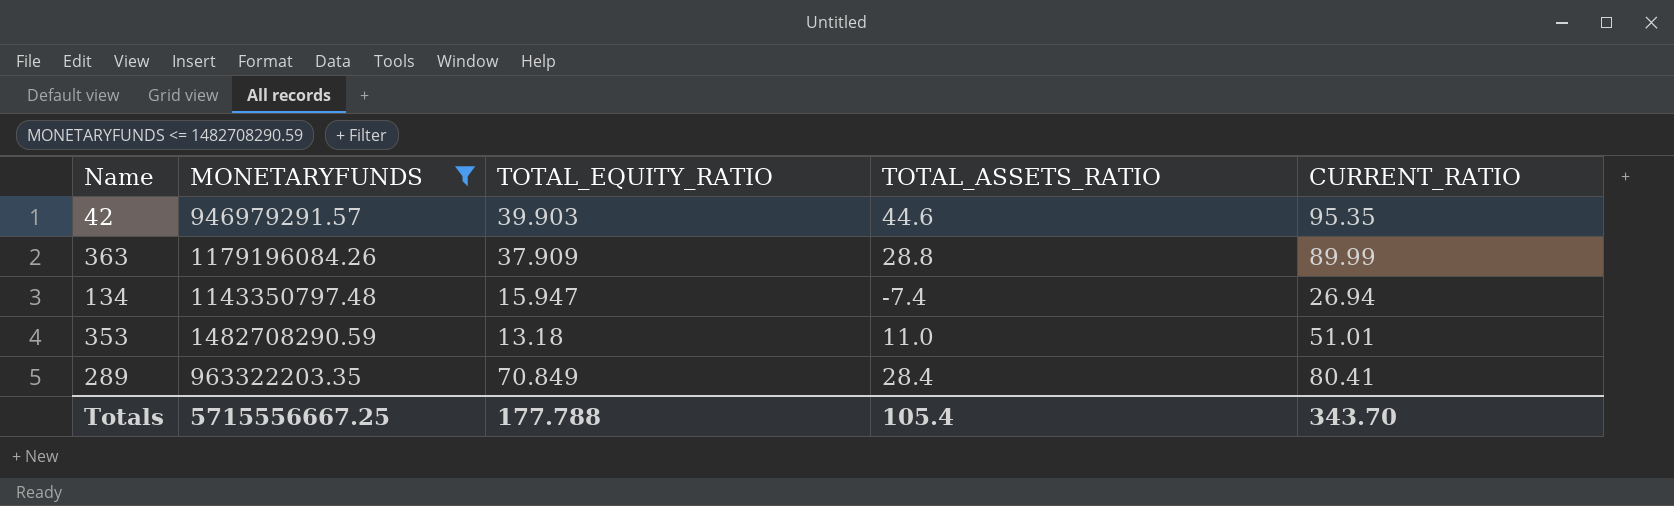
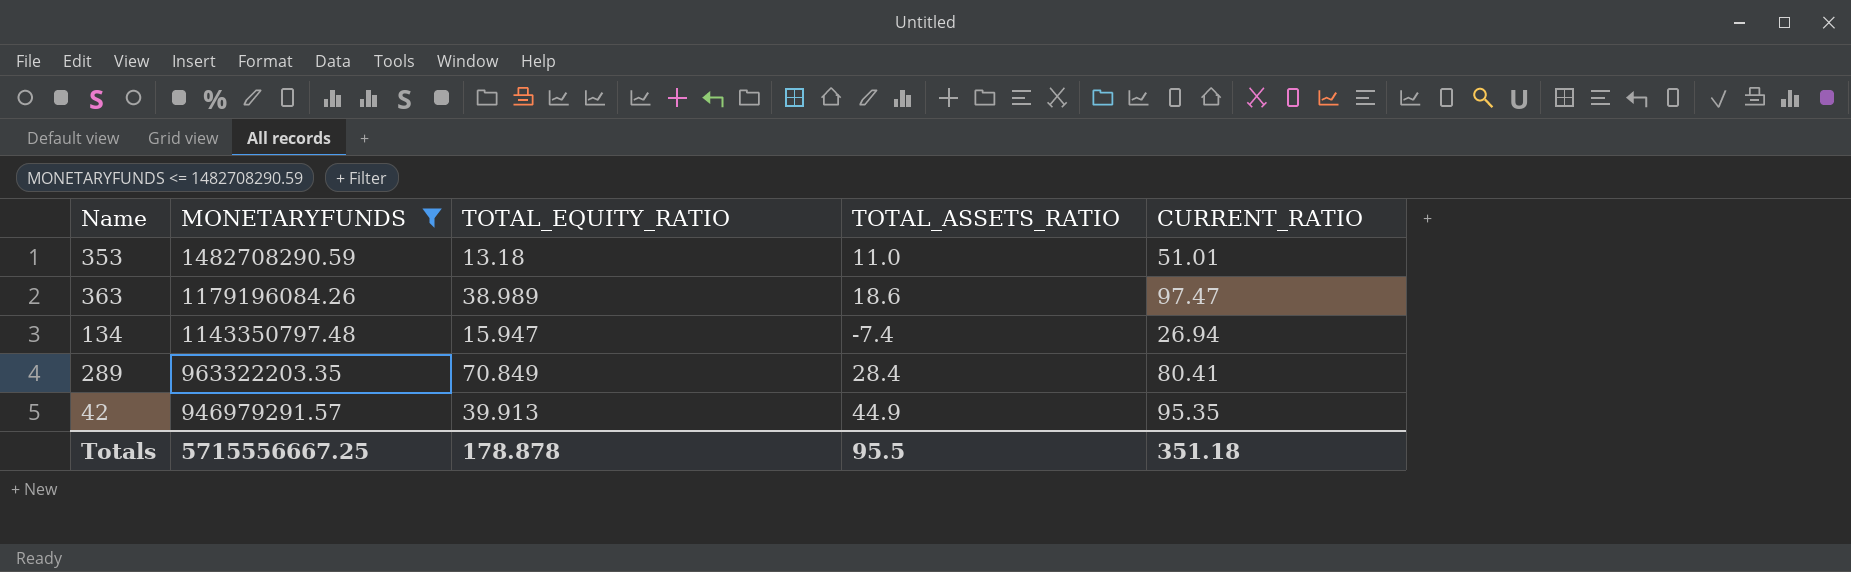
row order: none -> MONETARYFUNDS descending
363 | TOTAL_EQUITY_RATIO: 37.909 -> 38.989
363 | TOTAL_ASSETS_RATIO: 28.8 -> 18.6
363 | CURRENT_RATIO: 89.99 -> 97.47
42 | TOTAL_EQUITY_RATIO: 39.903 -> 39.913
42 | TOTAL_ASSETS_RATIO: 44.6 -> 44.9
Totals | TOTAL_EQUITY_RATIO: 177.788 -> 178.878
Totals | TOTAL_ASSETS_RATIO: 105.4 -> 95.5
Totals | CURRENT_RATIO: 343.70 -> 351.18

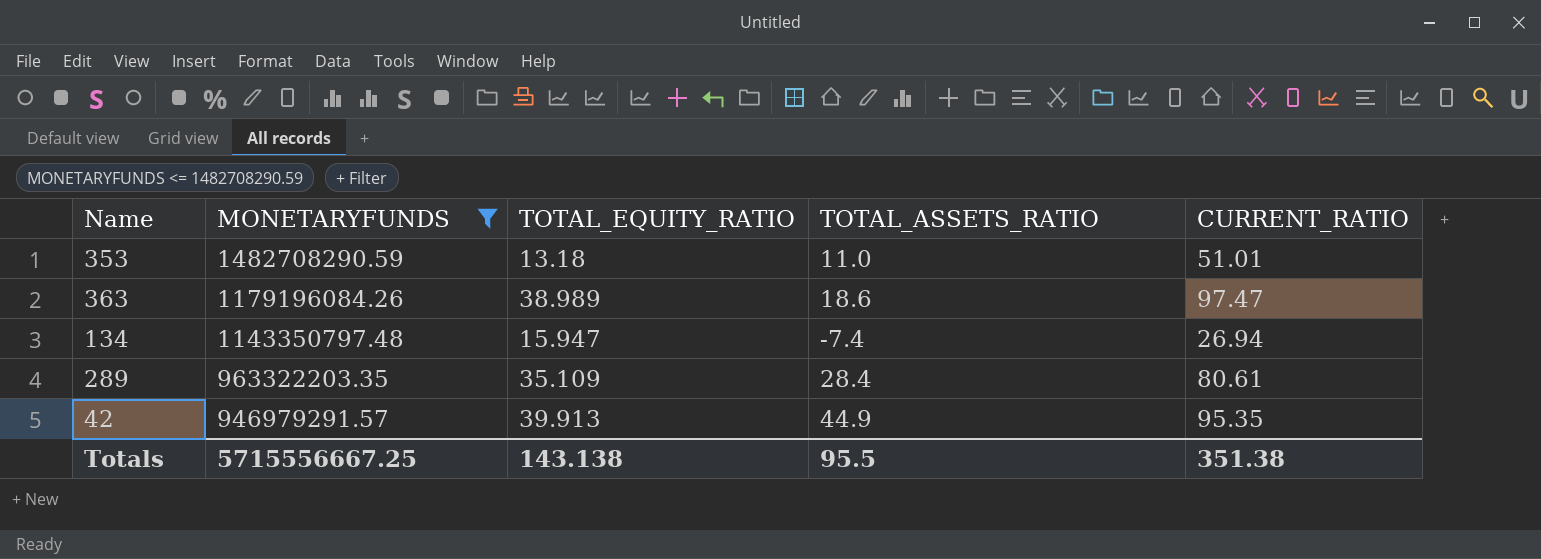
289 | TOTAL_EQUITY_RATIO: 70.849 -> 35.109
289 | CURRENT_RATIO: 80.41 -> 80.61
Totals | TOTAL_EQUITY_RATIO: 178.878 -> 143.138
Totals | CURRENT_RATIO: 351.18 -> 351.38

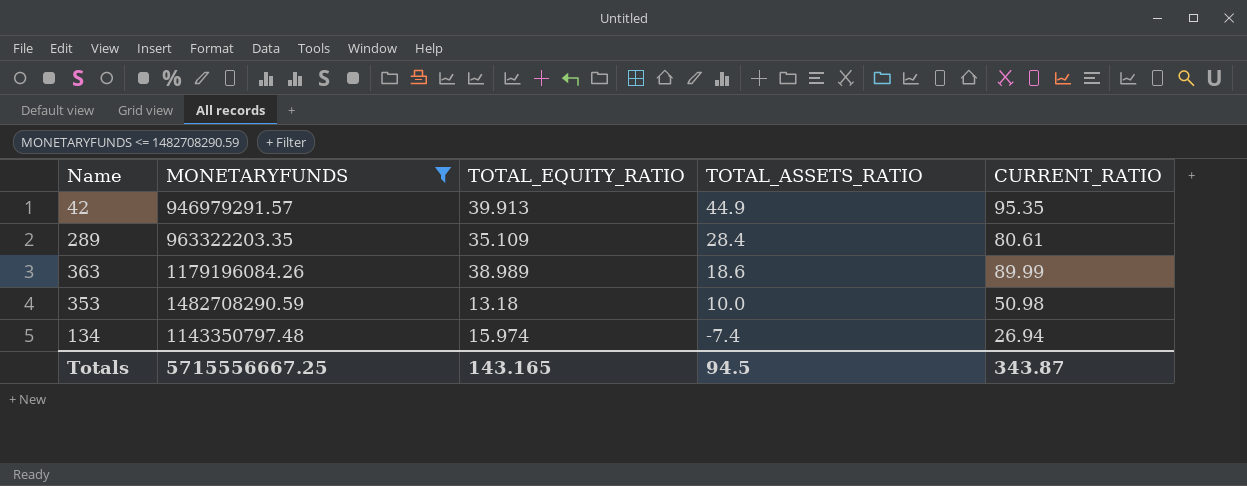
row order: MONETARYFUNDS descending -> TOTAL_ASSETS_RATIO descending
363 | CURRENT_RATIO: 97.47 -> 89.99
353 | TOTAL_ASSETS_RATIO: 11.0 -> 10.0
353 | CURRENT_RATIO: 51.01 -> 50.98
134 | TOTAL_EQUITY_RATIO: 15.947 -> 15.974
Totals | TOTAL_EQUITY_RATIO: 143.138 -> 143.165
Totals | TOTAL_ASSETS_RATIO: 95.5 -> 94.5
Totals | CURRENT_RATIO: 351.38 -> 343.87

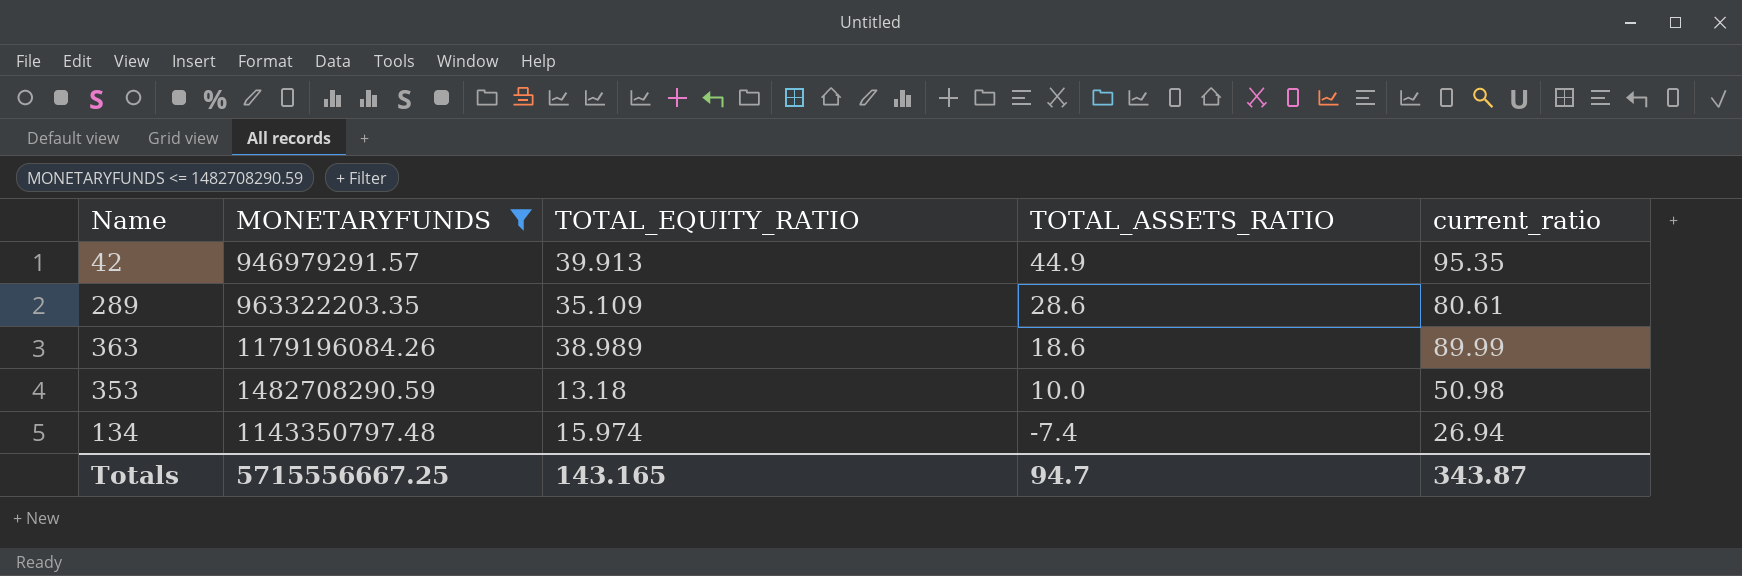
column name: CURRENT_RATIO -> current_ratio
289 | TOTAL_ASSETS_RATIO: 28.4 -> 28.6
Totals | TOTAL_ASSETS_RATIO: 94.5 -> 94.7

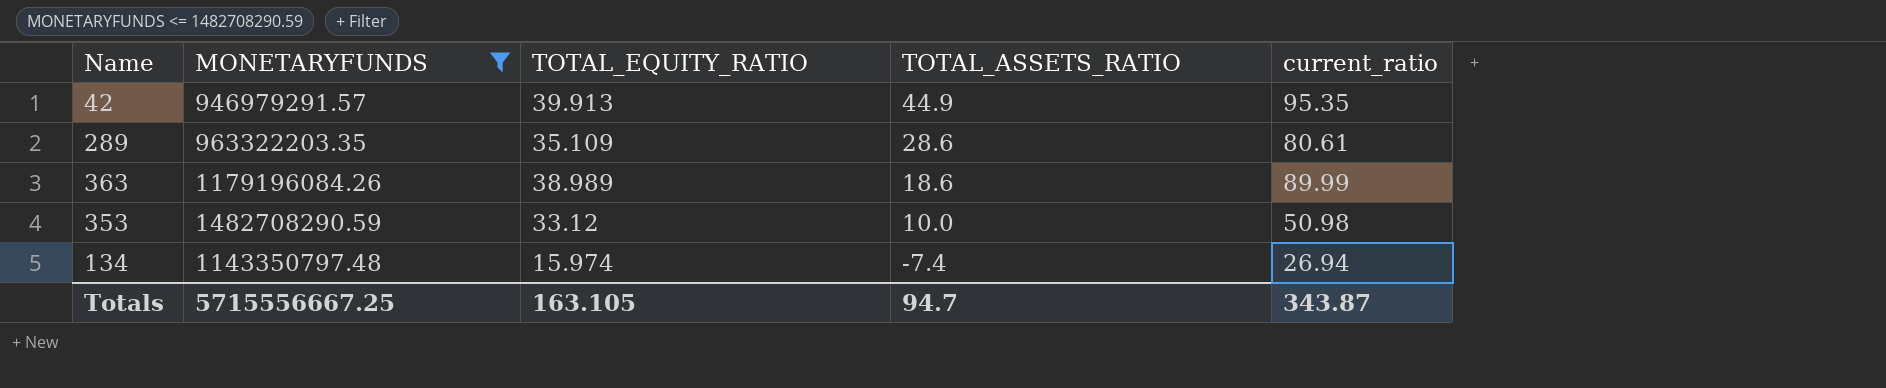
353 | TOTAL_EQUITY_RATIO: 13.18 -> 33.12
Totals | TOTAL_EQUITY_RATIO: 143.165 -> 163.105

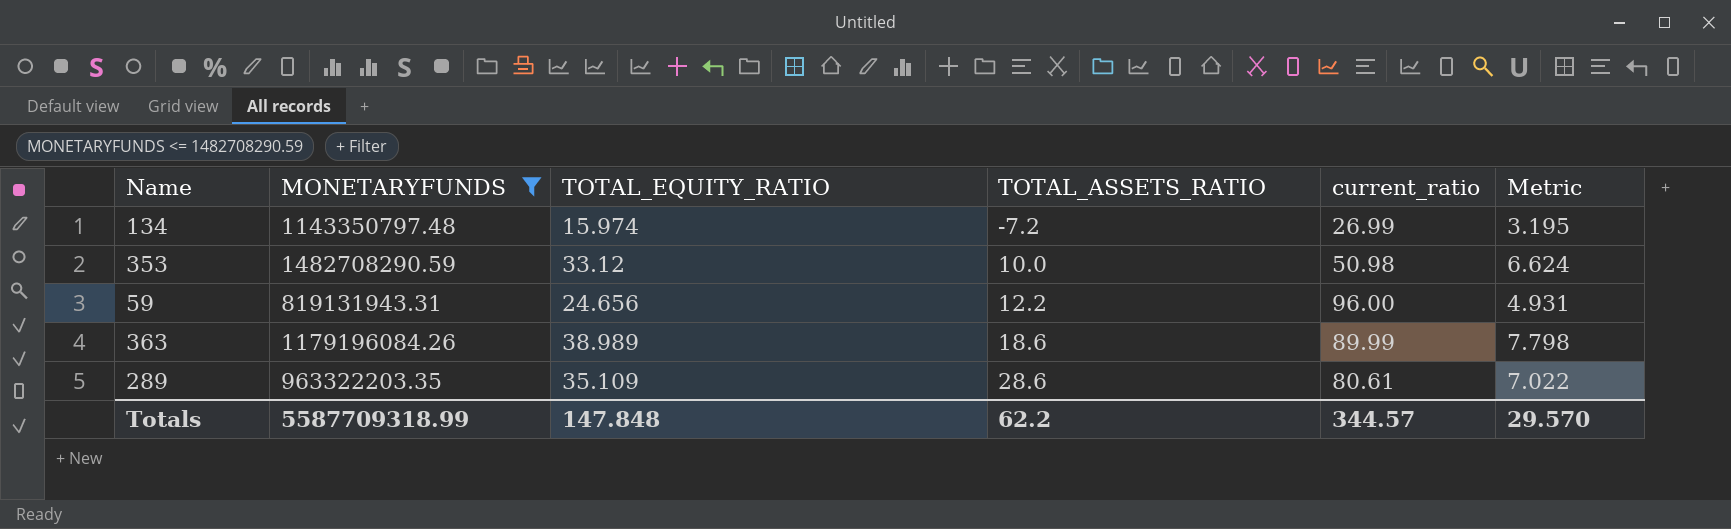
row order: TOTAL_ASSETS_RATIO descending -> TOTAL_ASSETS_RATIO ascending
column Metric | formula: none -> [TOTAL_EQUITY_RATIO] * 0.2
row 42: 946979291.57 | 39.913 | 44.9 | 95.35 -> none
134 | TOTAL_ASSETS_RATIO: -7.4 -> -7.2
134 | current_ratio: 26.94 -> 26.99
row 59: none -> 819131943.31 | 24.656 | 12.2 | 96.00 | 4.931
Totals | MONETARYFUNDS: 5715556667.25 -> 5587709318.99
Totals | TOTAL_EQUITY_RATIO: 163.105 -> 147.848
Totals | TOTAL_ASSETS_RATIO: 94.7 -> 62.2
Totals | current_ratio: 343.87 -> 344.57

